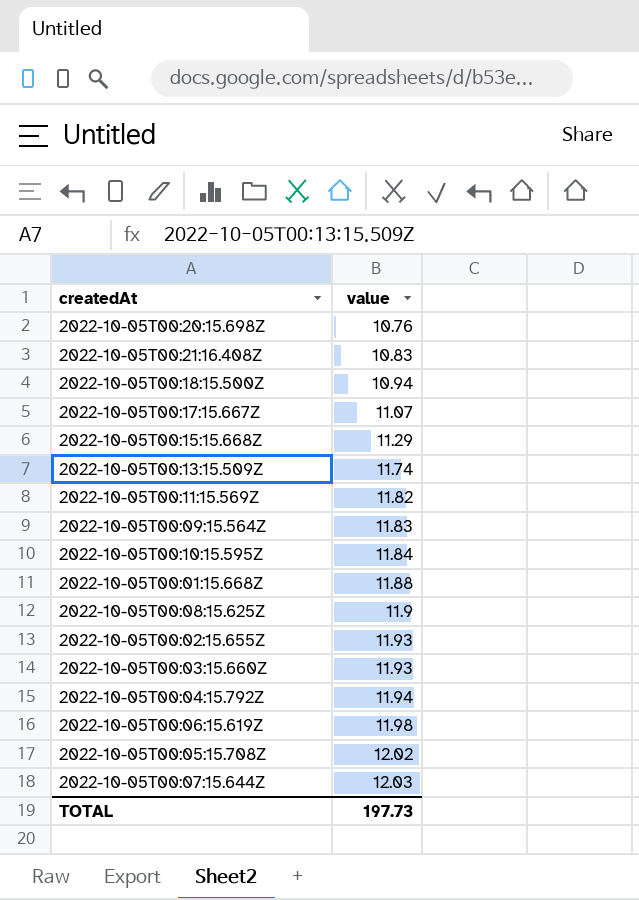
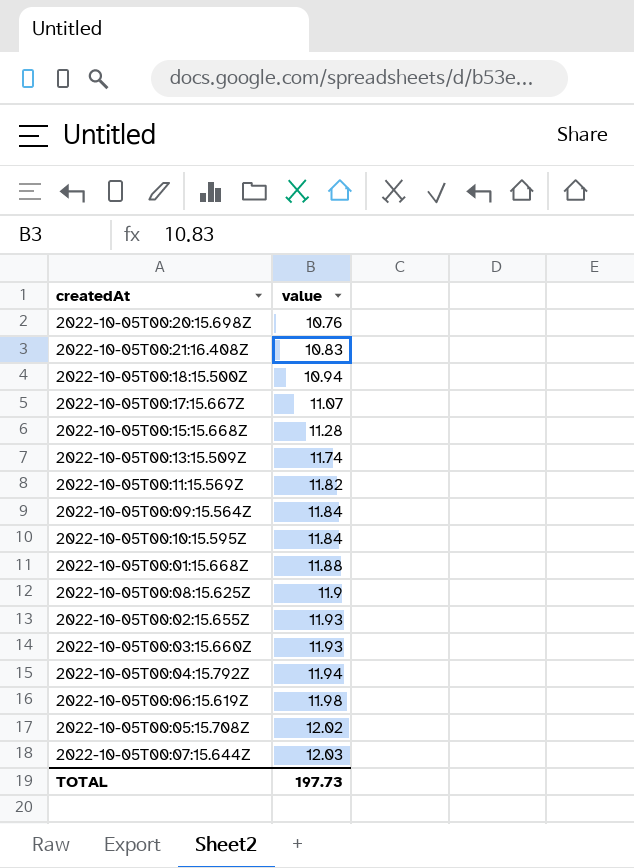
2022-10-05T00:15:15.668Z | value: 11.29 -> 11.28
2022-10-05T00:09:15.564Z | value: 11.83 -> 11.84

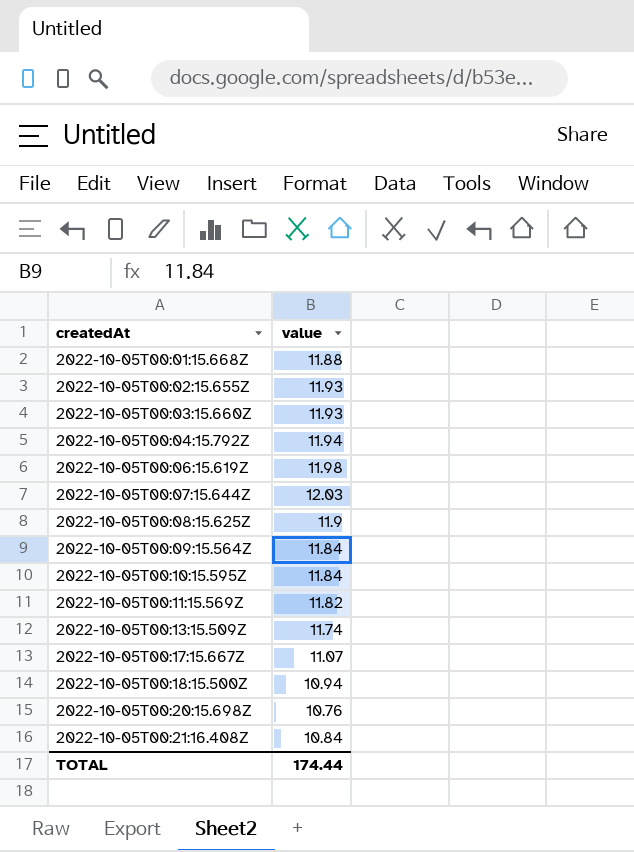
row order: value ascending -> createdAt ascending
row 2022-10-05T00:15:15.668Z: 11.28 -> none
row 2022-10-05T00:05:15.708Z: 12.02 -> none
2022-10-05T00:21:16.408Z | value: 10.83 -> 10.84
TOTAL | value: 197.73 -> 174.44

